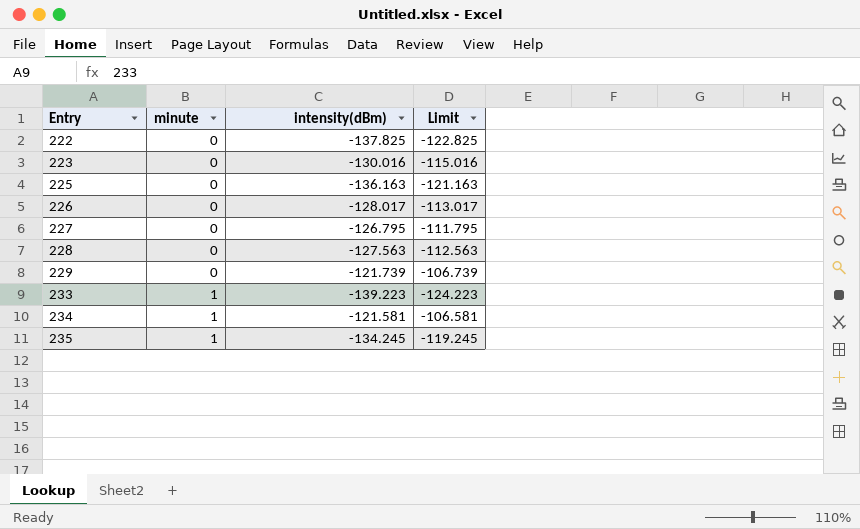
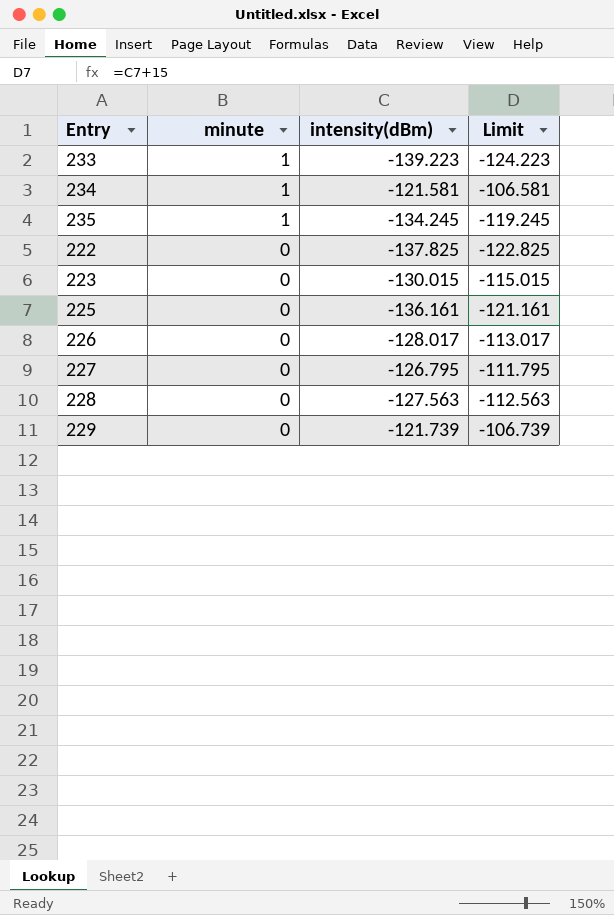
row order: Entry ascending -> minute descending
223 | intensity(dBm): -130.016 -> -130.015
223 | Limit: -115.016 -> -115.015
225 | intensity(dBm): -136.163 -> -136.161
225 | Limit: -121.163 -> -121.161

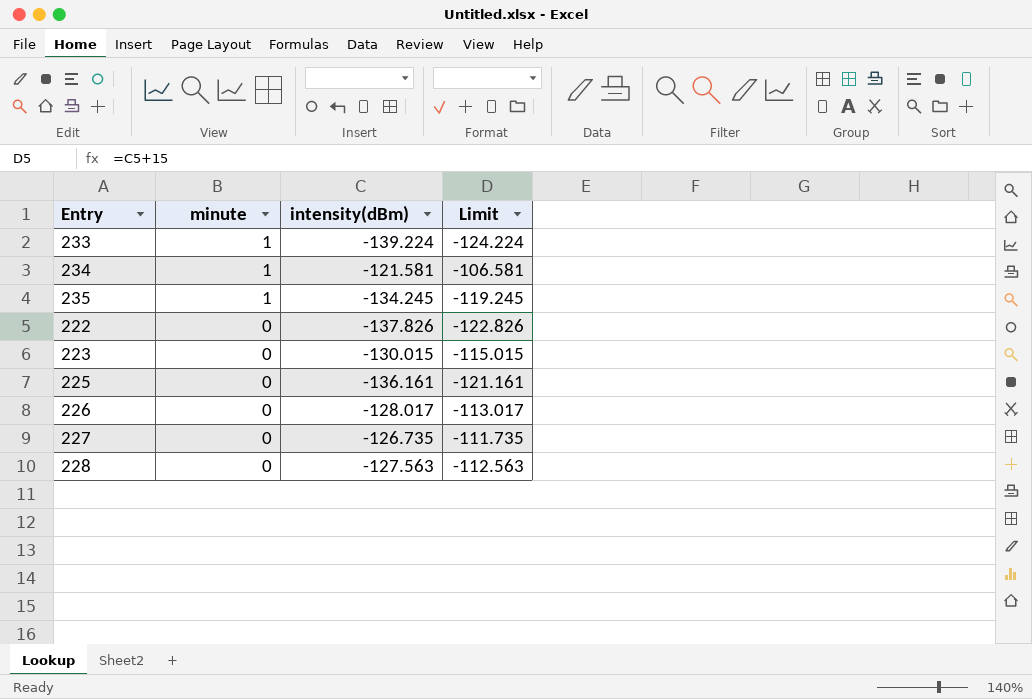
row 229: 0 | -121.739 | -106.739 -> none
233 | intensity(dBm): -139.223 -> -139.224
233 | Limit: -124.223 -> -124.224
222 | intensity(dBm): -137.825 -> -137.826
222 | Limit: -122.825 -> -122.826
227 | intensity(dBm): -126.795 -> -126.735
227 | Limit: -111.795 -> -111.735

